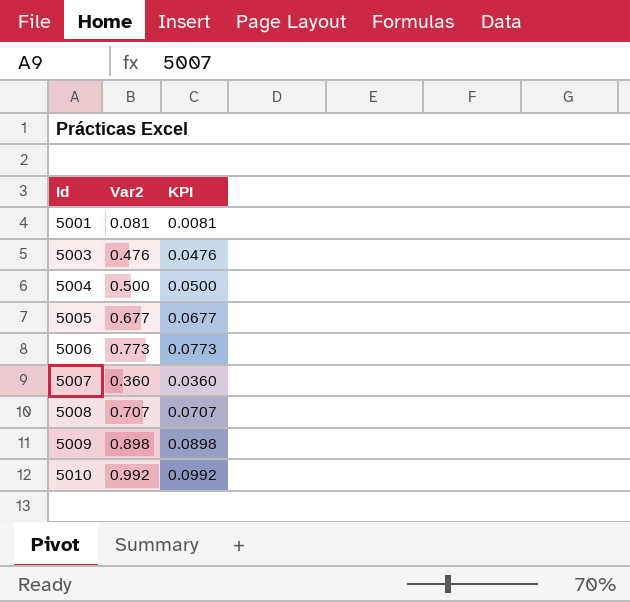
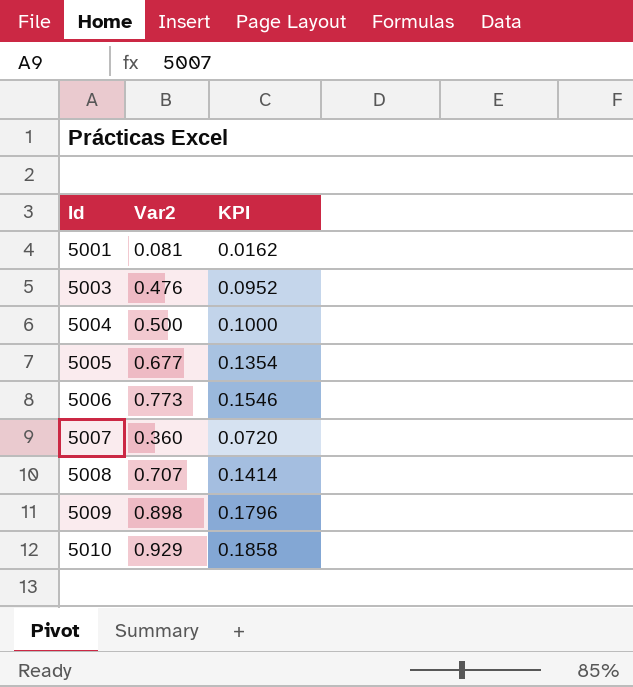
column KPI | formula: [Var2] * 0.1 -> [Var2] * 0.2
5010 | Var2: 0.992 -> 0.929

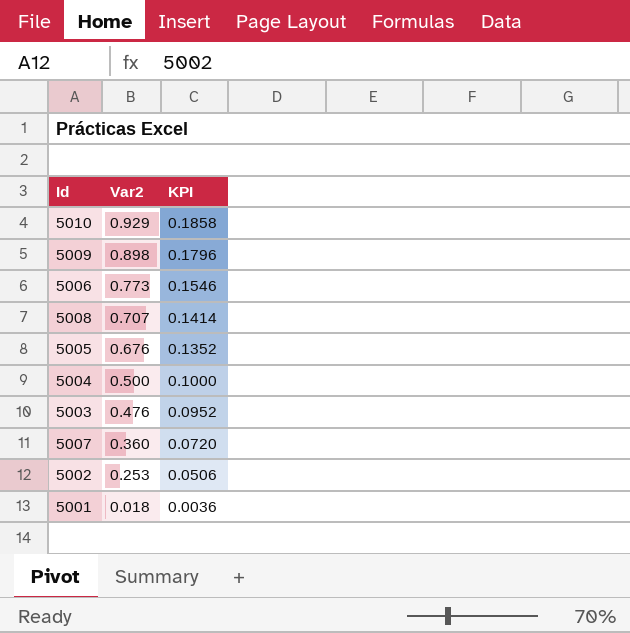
row order: Id ascending -> Var2 descending
5005 | Var2: 0.677 -> 0.676
5005 | KPI: 0.1354 -> 0.1352
row 5002: none -> 0.253 | 0.0506
5001 | Var2: 0.081 -> 0.018
5001 | KPI: 0.0162 -> 0.0036

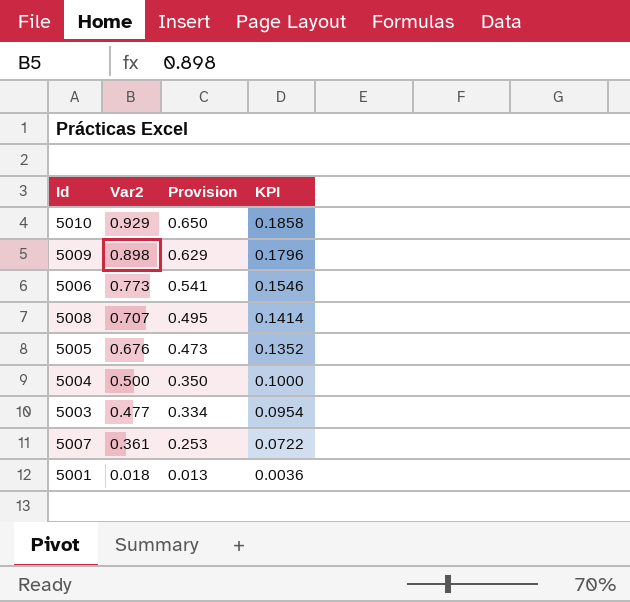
column Provision | formula: none -> [Var2] * 0.7
row 5002: 0.253 | 0.0506 -> none
5003 | Var2: 0.476 -> 0.477
5003 | KPI: 0.0952 -> 0.0954
5007 | Var2: 0.360 -> 0.361
5007 | KPI: 0.0720 -> 0.0722

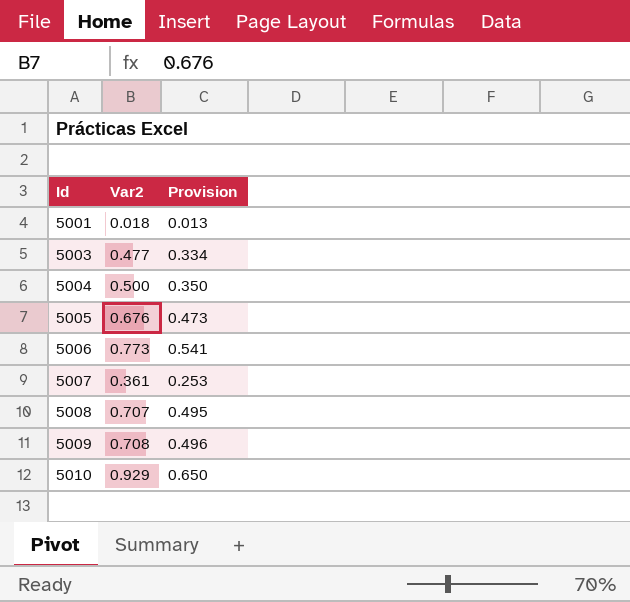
row order: Var2 descending -> Id ascending
column KPI | formula: [Var2] * 0.2 -> none
5009 | Var2: 0.898 -> 0.708
5009 | Provision: 0.629 -> 0.496

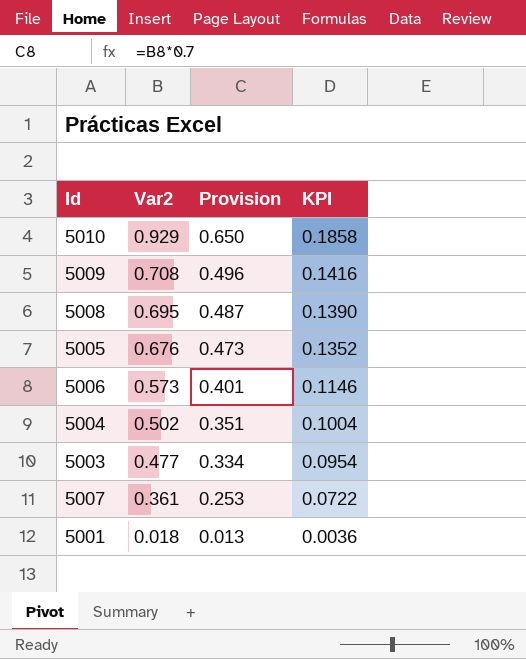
row order: Id ascending -> Var2 descending
column KPI | formula: none -> [Var2] * 0.2
5008 | Var2: 0.707 -> 0.695
5008 | Provision: 0.495 -> 0.487
5006 | Var2: 0.773 -> 0.573
5006 | Provision: 0.541 -> 0.401
5004 | Var2: 0.500 -> 0.502
5004 | Provision: 0.350 -> 0.351

